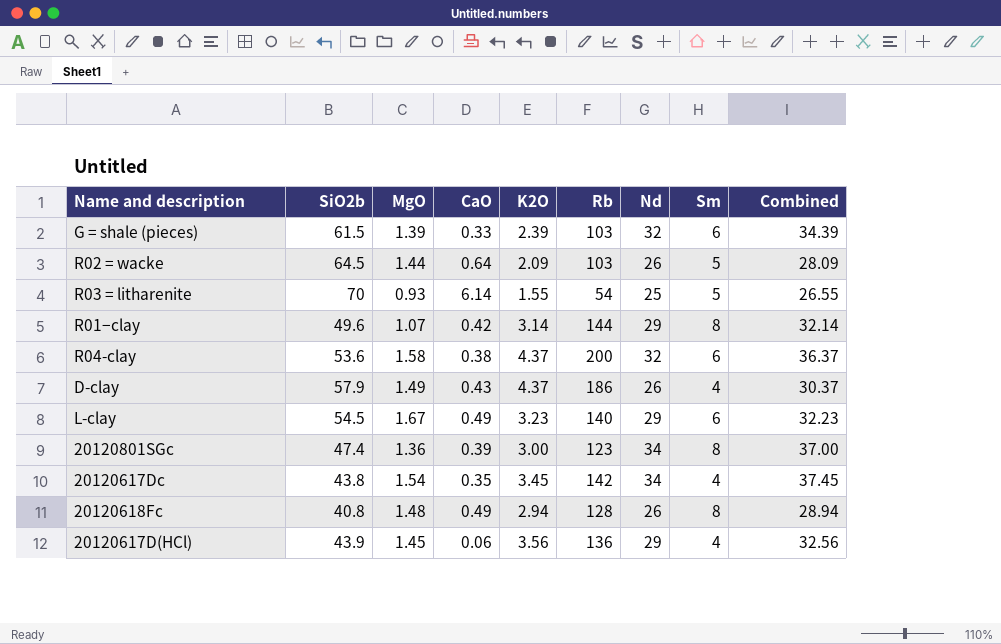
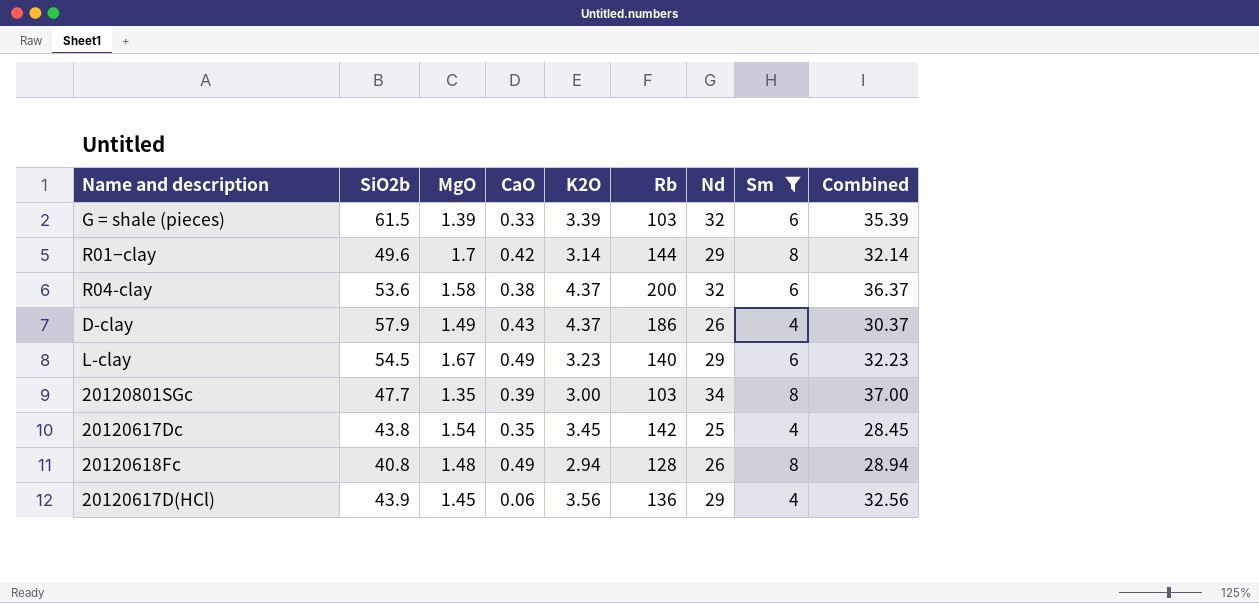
filter: none -> Sm != 5
G = shale (pieces) | K2O: 2.39 -> 3.39
G = shale (pieces) | Combined: 34.39 -> 35.39
R01−clay | MgO: 1.07 -> 1.7
20120801SGc | SiO2b: 47.4 -> 47.7
20120801SGc | MgO: 1.36 -> 1.35
20120801SGc | Rb: 123 -> 103
20120617Dc | Nd: 34 -> 25
20120617Dc | Combined: 37.45 -> 28.45

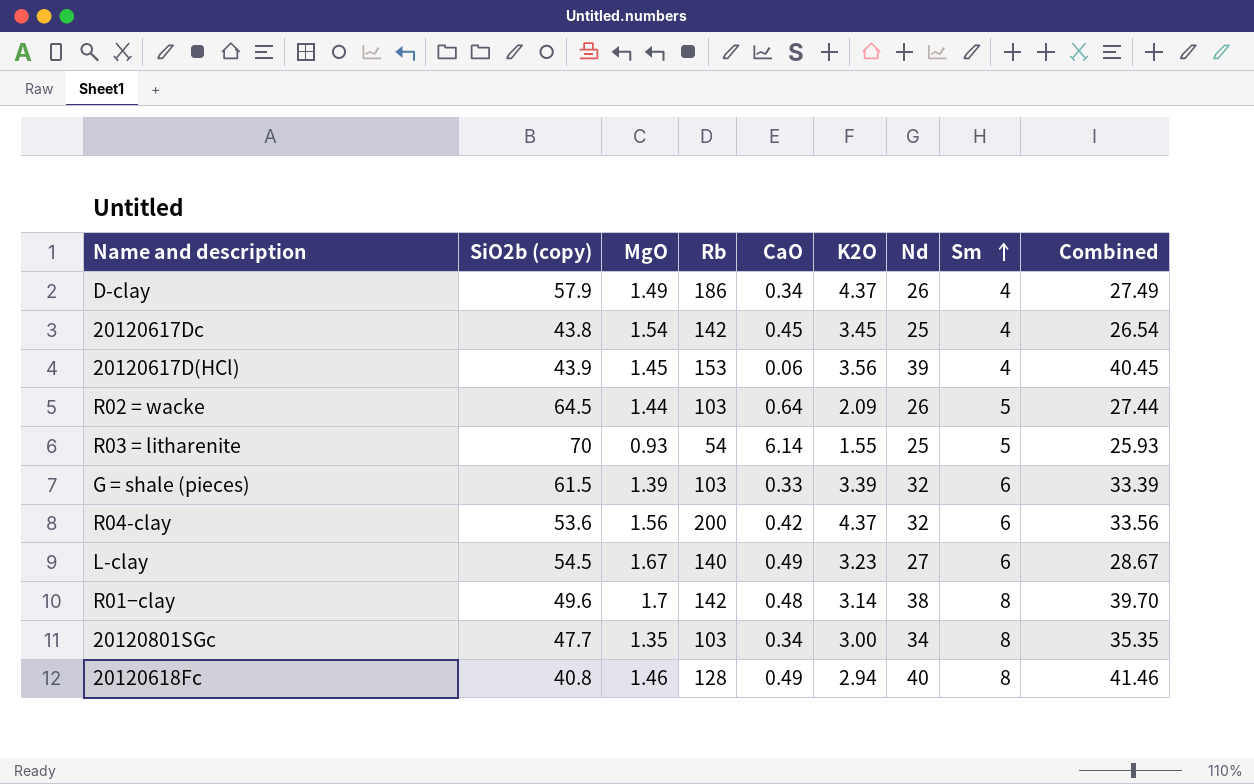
filter: Sm != 5 -> none
row order: none -> Sm ascending
column name: SiO2b -> SiO2b (copy)
column Rb | position: 6 -> 4
column Combined | formula: [K2O] + [Nd] -> [MgO] + [Nd]
D-clay | CaO: 0.43 -> 0.34
20120617Dc | CaO: 0.35 -> 0.45
20120617D(HCl) | Rb: 136 -> 153
20120617D(HCl) | Nd: 29 -> 39
R04-clay | MgO: 1.58 -> 1.56
R04-clay | CaO: 0.38 -> 0.42
L-clay | Nd: 29 -> 27
R01−clay | Rb: 144 -> 142
R01−clay | CaO: 0.42 -> 0.48
R01−clay | Nd: 29 -> 38
20120801SGc | CaO: 0.39 -> 0.34
20120618Fc | MgO: 1.48 -> 1.46
20120618Fc | Nd: 26 -> 40

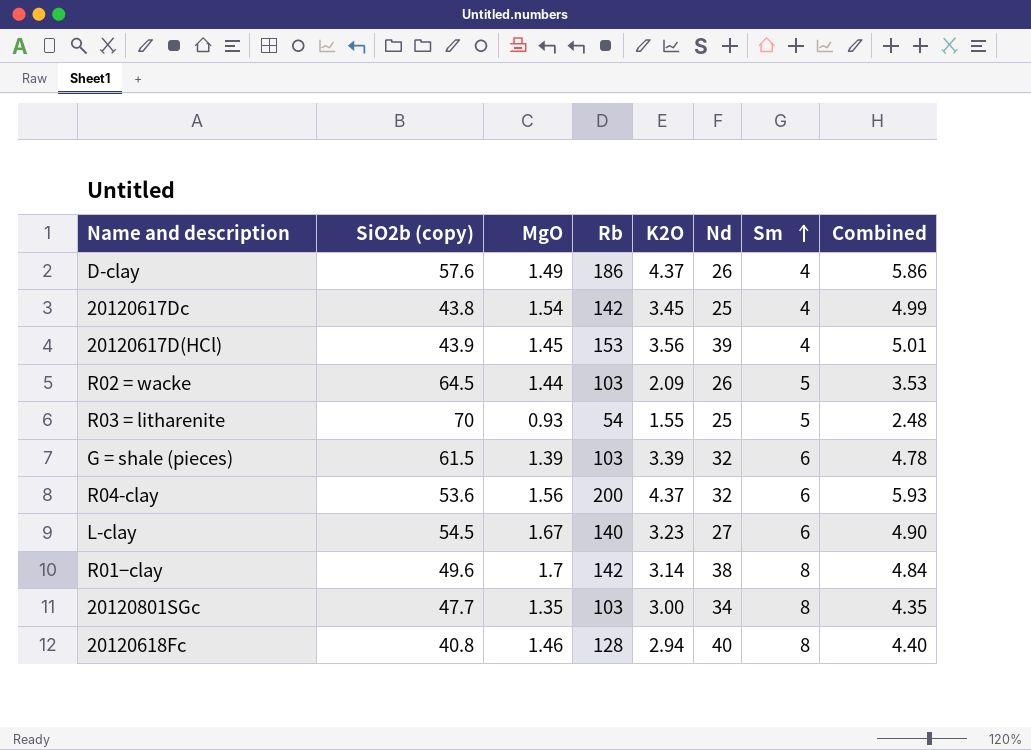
column CaO | position: 5 -> none
column Combined | formula: [MgO] + [Nd] -> [MgO] + [K2O]
D-clay | SiO2b (copy): 57.9 -> 57.6

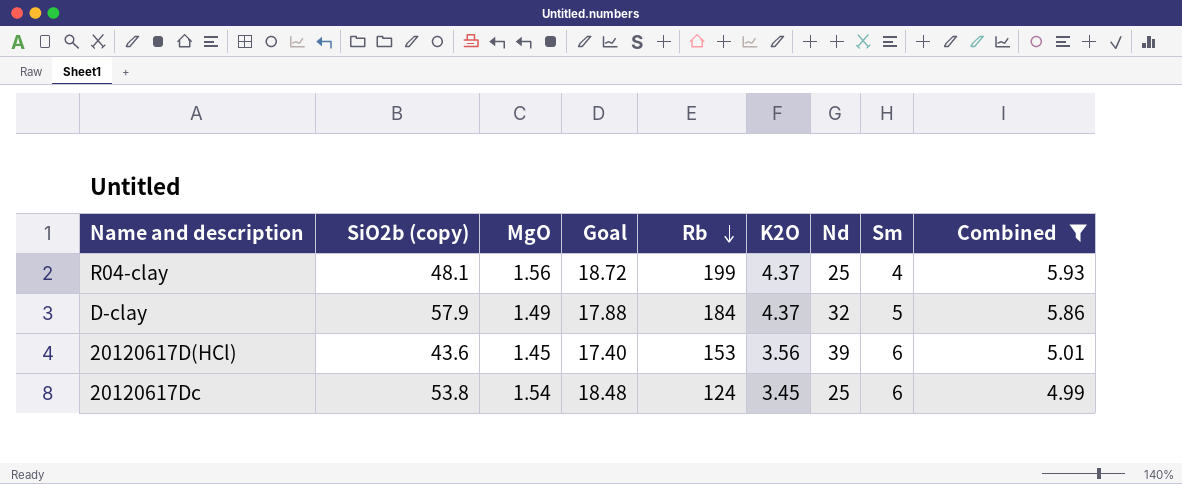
filter: none -> Combined >= 4.99
row order: Sm ascending -> Rb descending
column Goal | formula: none -> [MgO] * 12
R04-clay | SiO2b (copy): 53.6 -> 48.1
R04-clay | Rb: 200 -> 199
R04-clay | Nd: 32 -> 25
R04-clay | Sm: 6 -> 4
D-clay | SiO2b (copy): 57.6 -> 57.9
D-clay | Rb: 186 -> 184
D-clay | Nd: 26 -> 32
D-clay | Sm: 4 -> 5
20120617D(HCl) | SiO2b (copy): 43.9 -> 43.6
20120617D(HCl) | Sm: 4 -> 6
20120617Dc | SiO2b (copy): 43.8 -> 53.8
20120617Dc | Rb: 142 -> 124
20120617Dc | Sm: 4 -> 6

